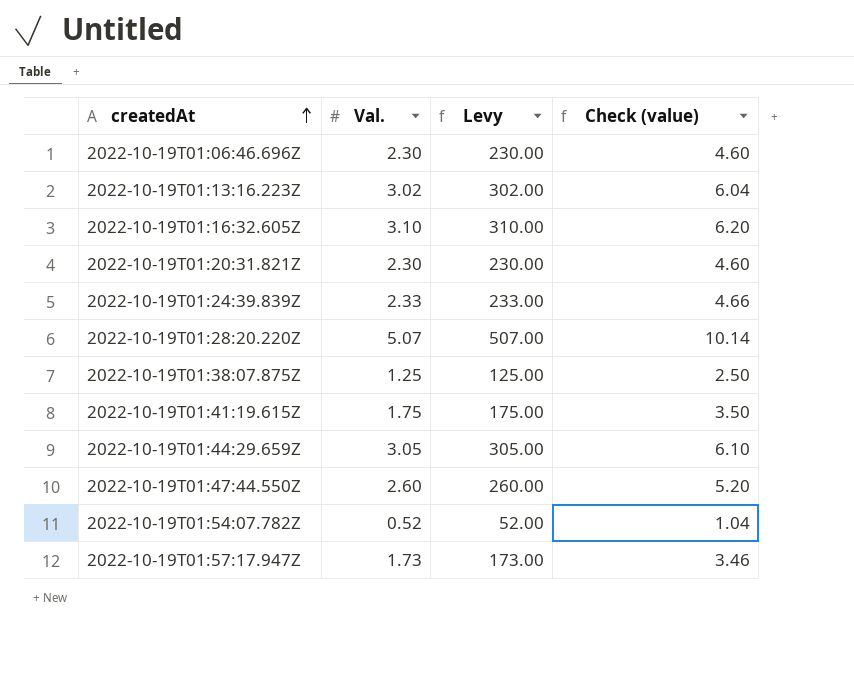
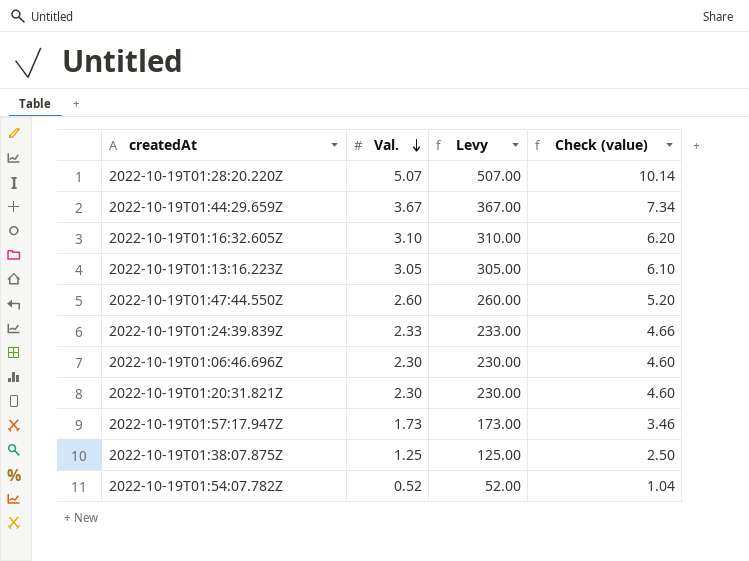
row order: createdAt ascending -> Val. descending
row 2022-10-19T01:41:19.615Z: 1.75 | 175.00 | 3.50 -> none
2022-10-19T01:44:29.659Z | Val.: 3.05 -> 3.67
2022-10-19T01:44:29.659Z | Levy: 305.00 -> 367.00
2022-10-19T01:44:29.659Z | Check (value): 6.10 -> 7.34
2022-10-19T01:13:16.223Z | Val.: 3.02 -> 3.05
2022-10-19T01:13:16.223Z | Levy: 302.00 -> 305.00
2022-10-19T01:13:16.223Z | Check (value): 6.04 -> 6.10

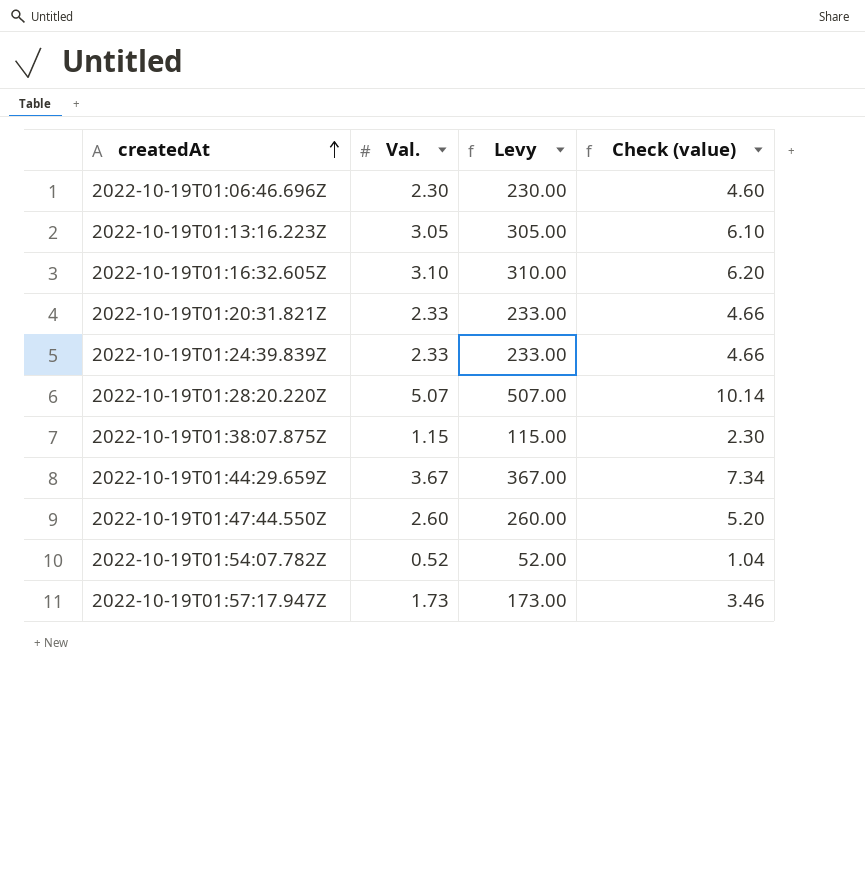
row order: Val. descending -> createdAt ascending
2022-10-19T01:20:31.821Z | Val.: 2.30 -> 2.33
2022-10-19T01:20:31.821Z | Levy: 230.00 -> 233.00
2022-10-19T01:20:31.821Z | Check (value): 4.60 -> 4.66
2022-10-19T01:38:07.875Z | Val.: 1.25 -> 1.15
2022-10-19T01:38:07.875Z | Levy: 125.00 -> 115.00
2022-10-19T01:38:07.875Z | Check (value): 2.50 -> 2.30

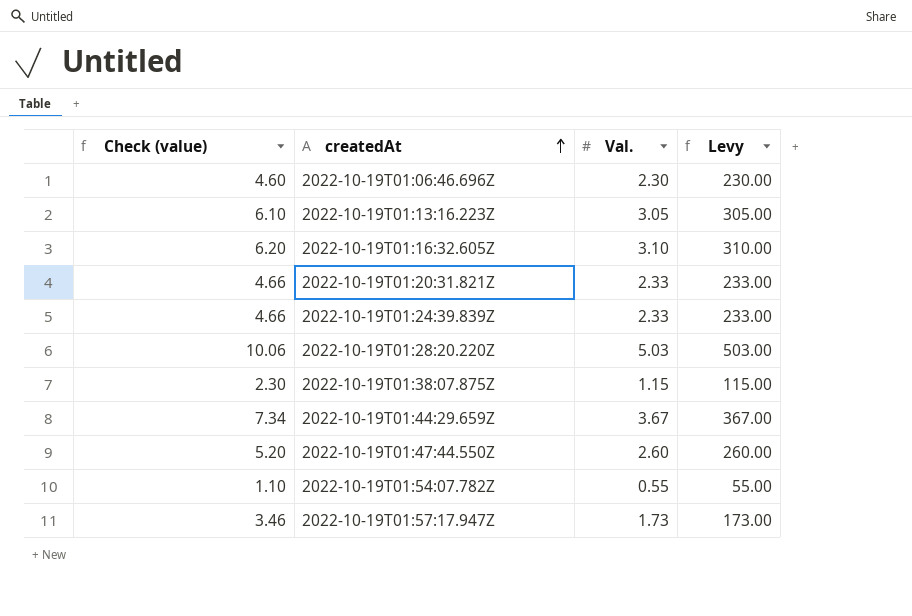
column Check (value) | position: 4 -> 1
2022-10-19T01:28:20.220Z | Check (value): 10.14 -> 10.06
2022-10-19T01:28:20.220Z | Val.: 5.07 -> 5.03
2022-10-19T01:28:20.220Z | Levy: 507.00 -> 503.00
2022-10-19T01:54:07.782Z | Check (value): 1.04 -> 1.10
2022-10-19T01:54:07.782Z | Val.: 0.52 -> 0.55
2022-10-19T01:54:07.782Z | Levy: 52.00 -> 55.00

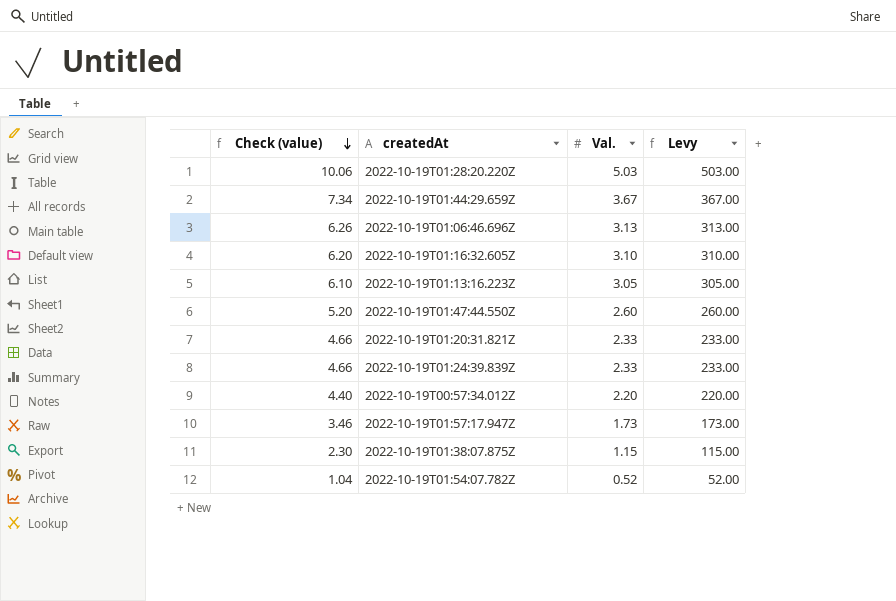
row order: createdAt ascending -> Check (value) descending
2022-10-19T01:06:46.696Z | Check (value): 4.60 -> 6.26
2022-10-19T01:06:46.696Z | Val.: 2.30 -> 3.13
2022-10-19T01:06:46.696Z | Levy: 230.00 -> 313.00
row 2022-10-19T00:57:34.012Z: none -> 4.40 | 2.20 | 220.00
2022-10-19T01:54:07.782Z | Check (value): 1.10 -> 1.04
2022-10-19T01:54:07.782Z | Val.: 0.55 -> 0.52
2022-10-19T01:54:07.782Z | Levy: 55.00 -> 52.00

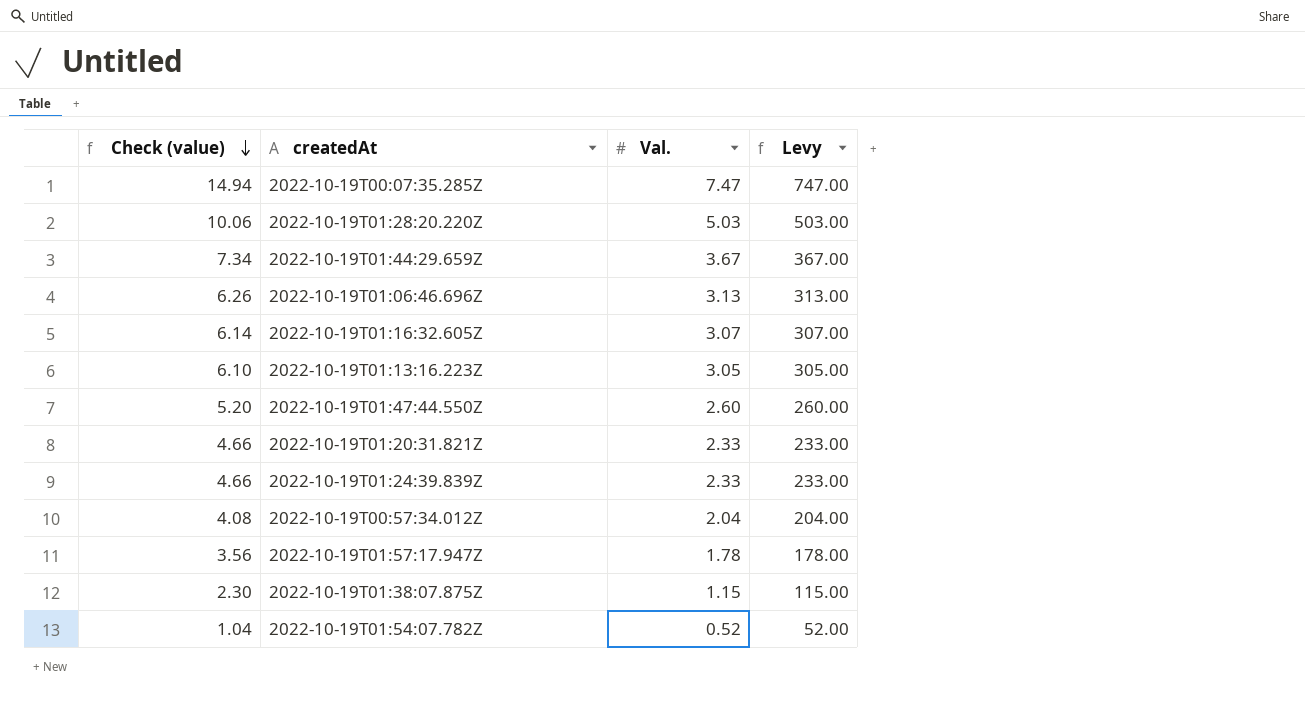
row 2022-10-19T00:07:35.285Z: none -> 14.94 | 7.47 | 747.00
2022-10-19T01:16:32.605Z | Check (value): 6.20 -> 6.14
2022-10-19T01:16:32.605Z | Val.: 3.10 -> 3.07
2022-10-19T01:16:32.605Z | Levy: 310.00 -> 307.00
2022-10-19T00:57:34.012Z | Check (value): 4.40 -> 4.08
2022-10-19T00:57:34.012Z | Val.: 2.20 -> 2.04
2022-10-19T00:57:34.012Z | Levy: 220.00 -> 204.00
2022-10-19T01:57:17.947Z | Check (value): 3.46 -> 3.56
2022-10-19T01:57:17.947Z | Val.: 1.73 -> 1.78
2022-10-19T01:57:17.947Z | Levy: 173.00 -> 178.00

